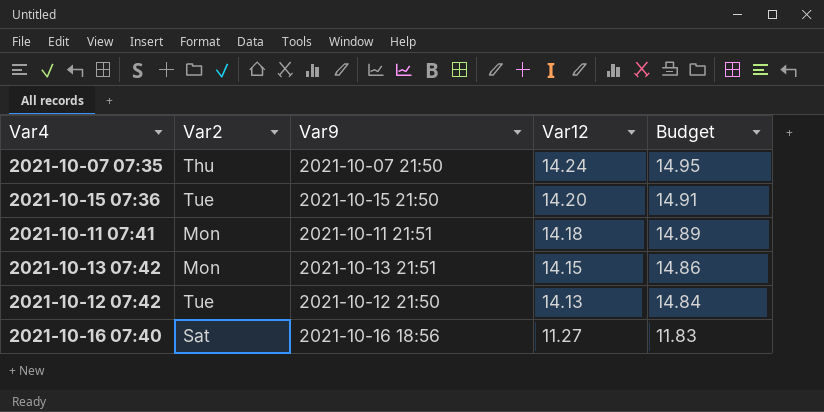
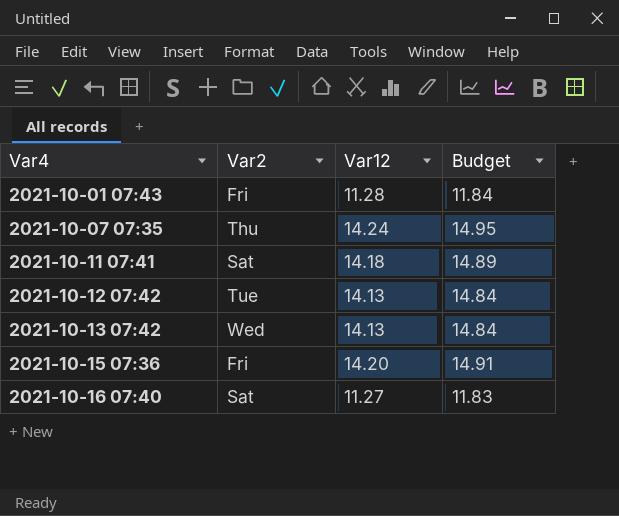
row order: Var12 descending -> Var4 ascending
column Var9 | position: 3 -> none
row 2021-10-01 07:43: none -> Fri | 11.28 | 11.84
2021-10-11 07:41 | Var2: Mon -> Sat
2021-10-13 07:42 | Var2: Mon -> Wed
2021-10-13 07:42 | Var12: 14.15 -> 14.13
2021-10-13 07:42 | Budget: 14.86 -> 14.84
2021-10-15 07:36 | Var2: Tue -> Fri

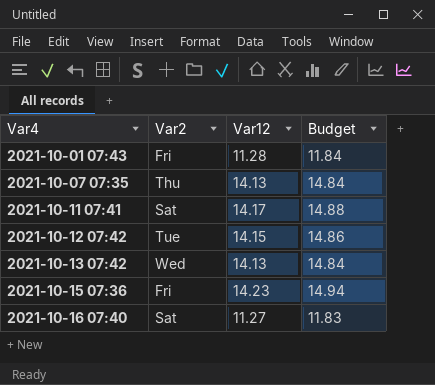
2021-10-07 07:35 | Var12: 14.24 -> 14.13
2021-10-07 07:35 | Budget: 14.95 -> 14.84
2021-10-11 07:41 | Var12: 14.18 -> 14.17
2021-10-11 07:41 | Budget: 14.89 -> 14.88
2021-10-12 07:42 | Var12: 14.13 -> 14.15
2021-10-12 07:42 | Budget: 14.84 -> 14.86
2021-10-15 07:36 | Var12: 14.20 -> 14.23
2021-10-15 07:36 | Budget: 14.91 -> 14.94

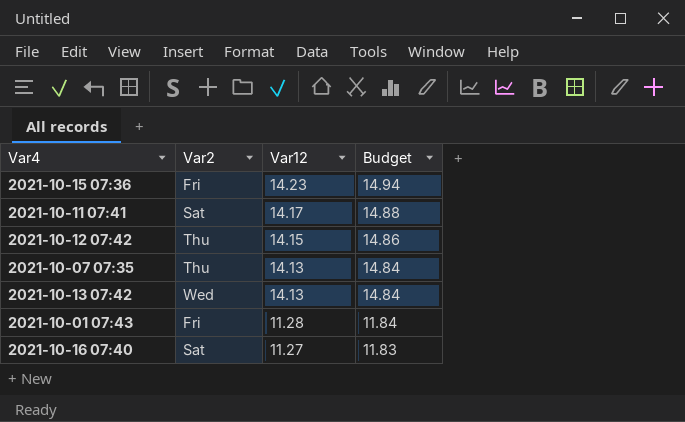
row order: Var4 ascending -> Var12 descending
2021-10-12 07:42 | Var2: Tue -> Thu

